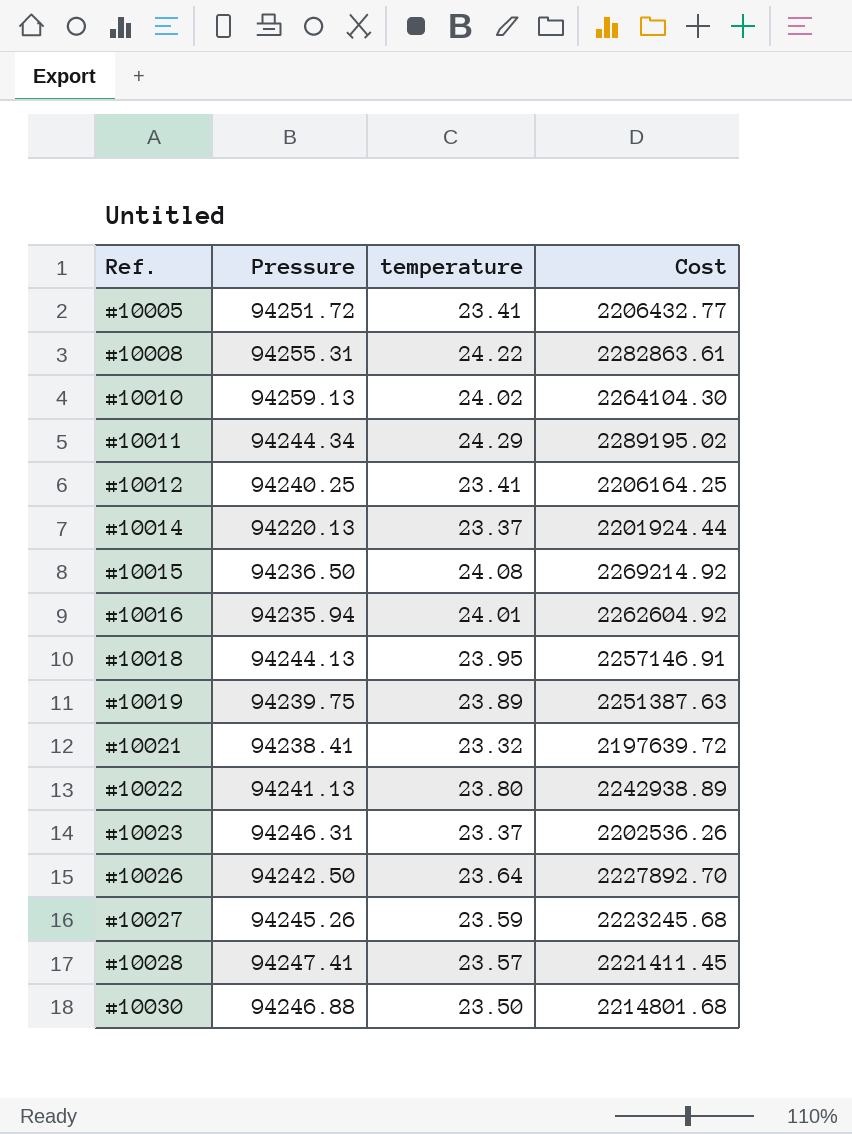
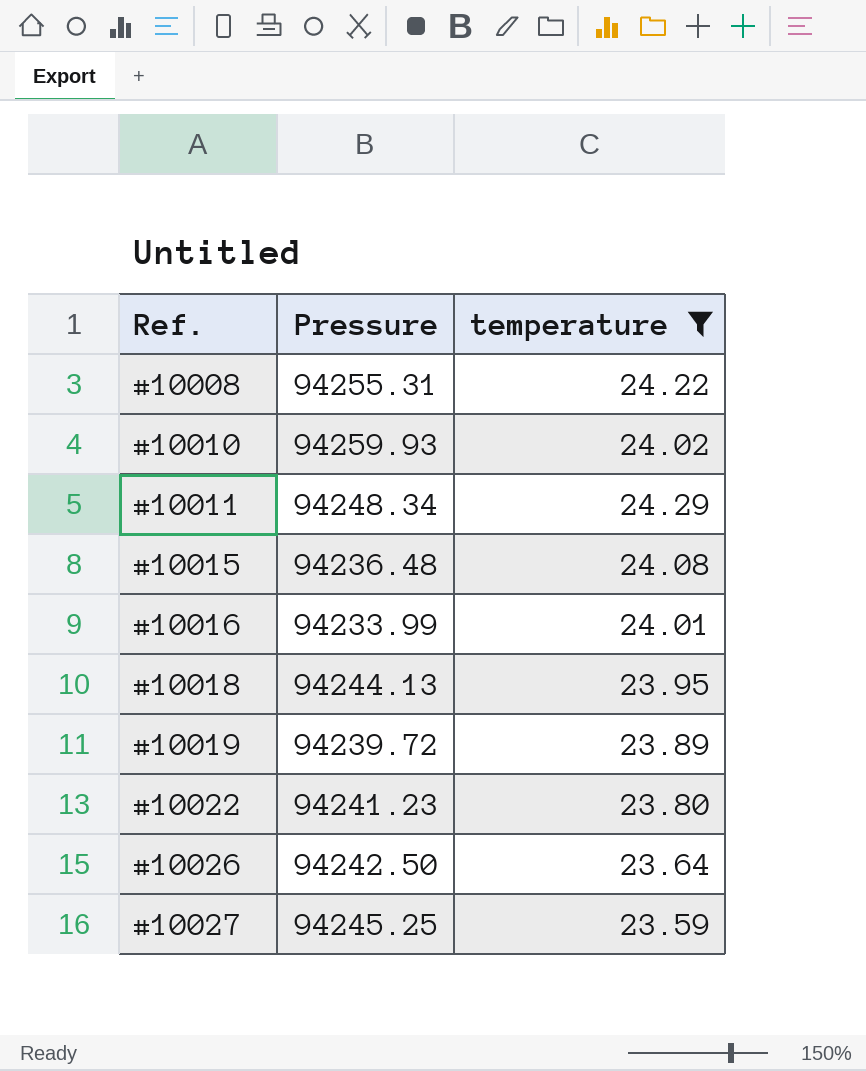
filter: none -> temperature >= 23.59
column Cost | formula: [Pressure] * [temperature] -> none
#10010 | Pressure: 94259.13 -> 94259.93
#10011 | Pressure: 94244.34 -> 94248.34
#10015 | Pressure: 94236.50 -> 94236.48
#10016 | Pressure: 94235.94 -> 94233.99
#10019 | Pressure: 94239.75 -> 94239.72
#10022 | Pressure: 94241.13 -> 94241.23
#10027 | Pressure: 94245.26 -> 94245.25

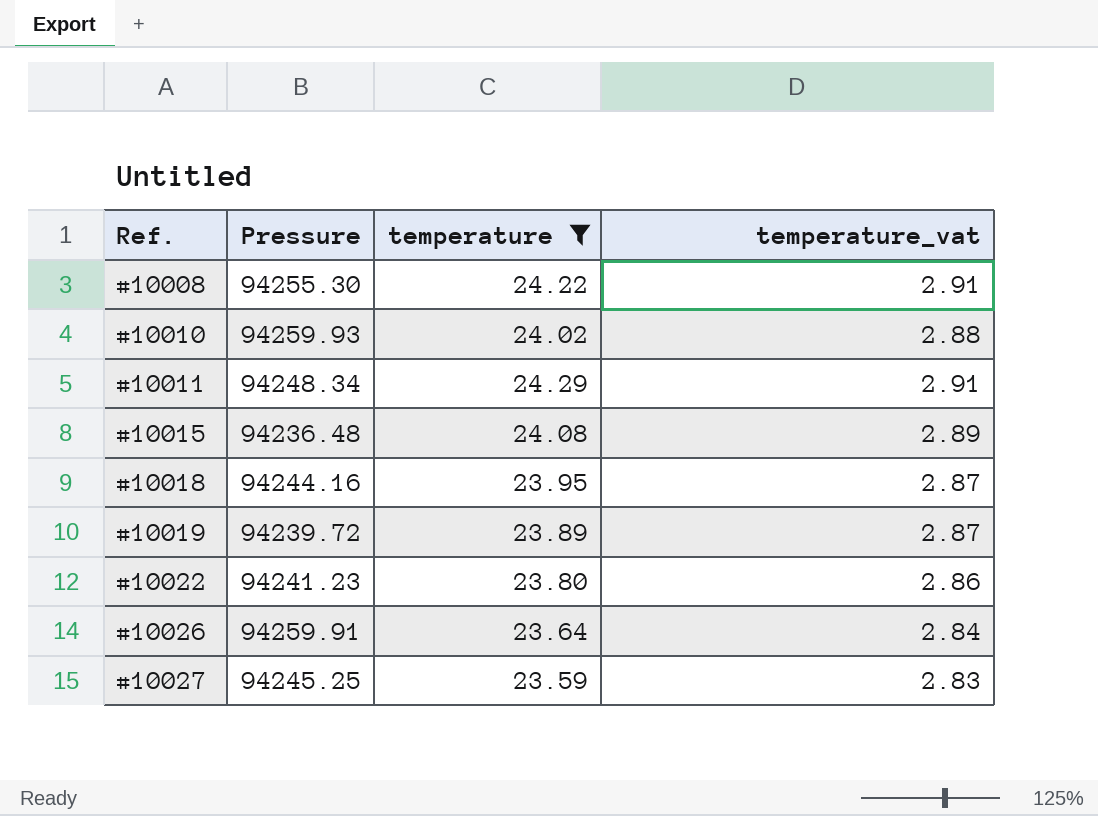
column temperature_vat | formula: none -> [temperature] * 0.12
row #10016: 94233.99 | 24.01 -> none
#10008 | Pressure: 94255.31 -> 94255.30
#10018 | Pressure: 94244.13 -> 94244.16
#10026 | Pressure: 94242.50 -> 94259.91

